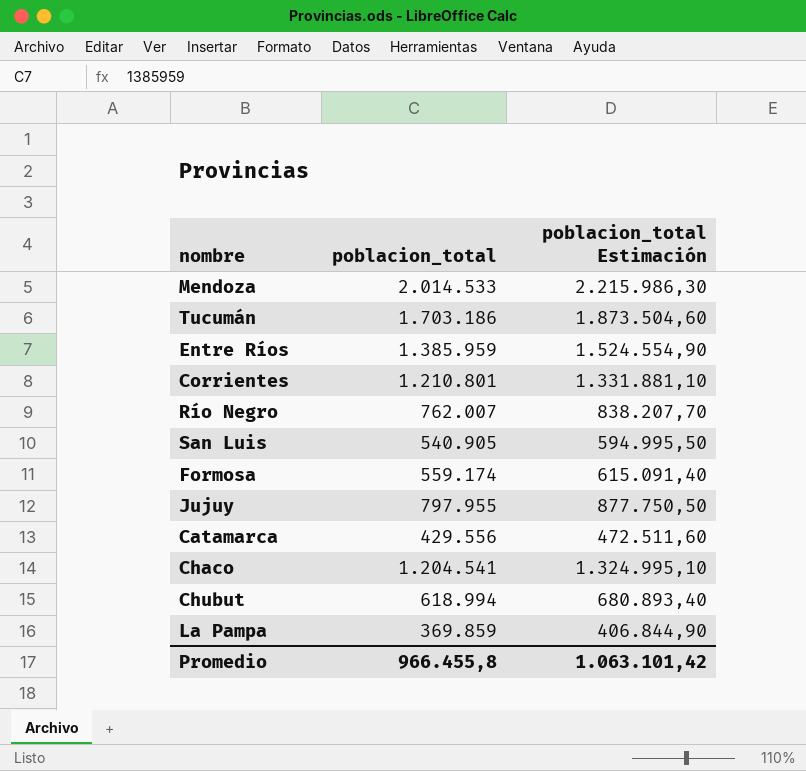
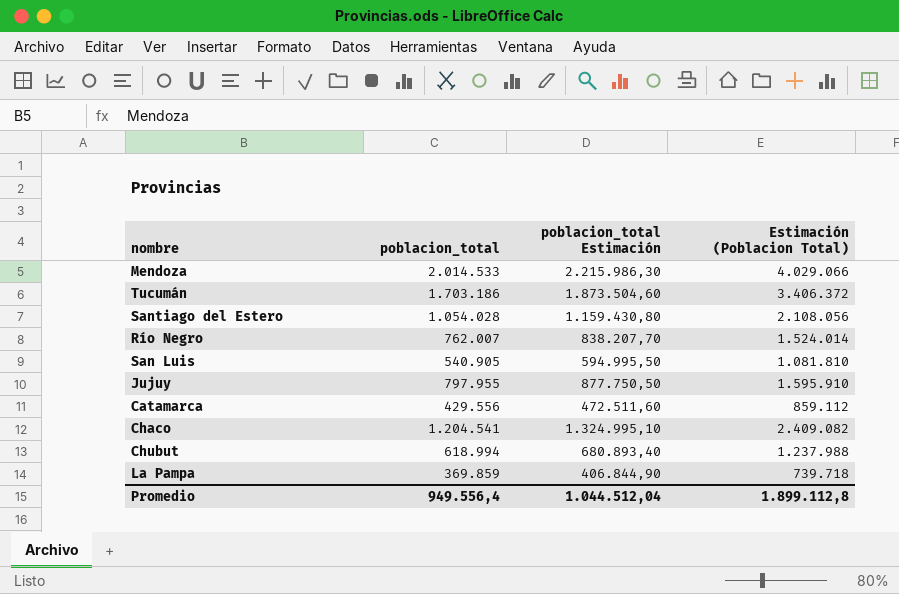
column Estimación (Poblacion Total) | formula: none -> [poblacion_total] * 2
row Entre Ríos: 1.385.959 | 1.524.554,90 -> none
row Corrientes: 1.210.801 | 1.331.881,10 -> none
row Formosa: 559.174 | 615.091,40 -> none
row Santiago del Estero: none -> 1.054.028 | 1.159.430,80 | 2.108.056
Promedio | poblacion_total: 966.455,8 -> 949.556,4
Promedio | poblacion_total Estimación: 1.063.101,42 -> 1.044.512,04

